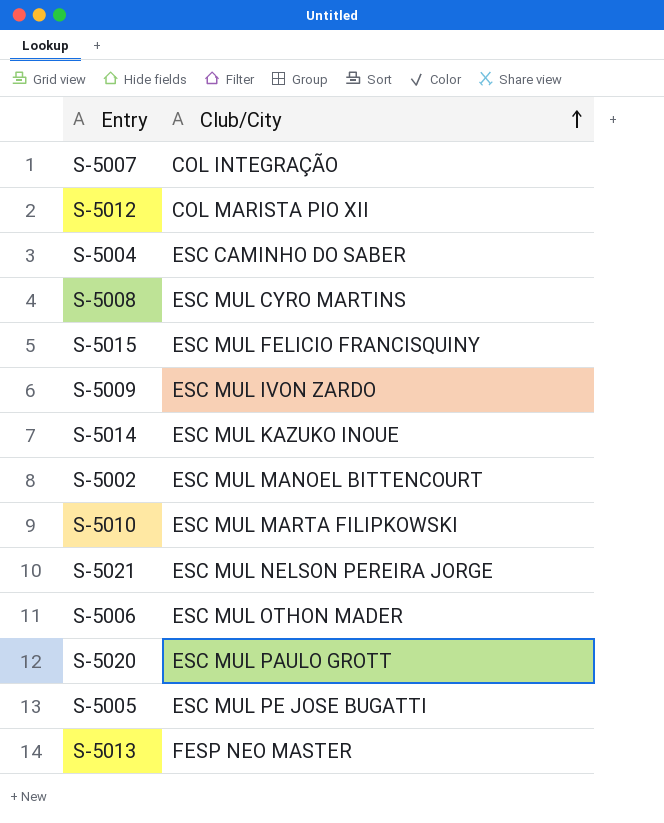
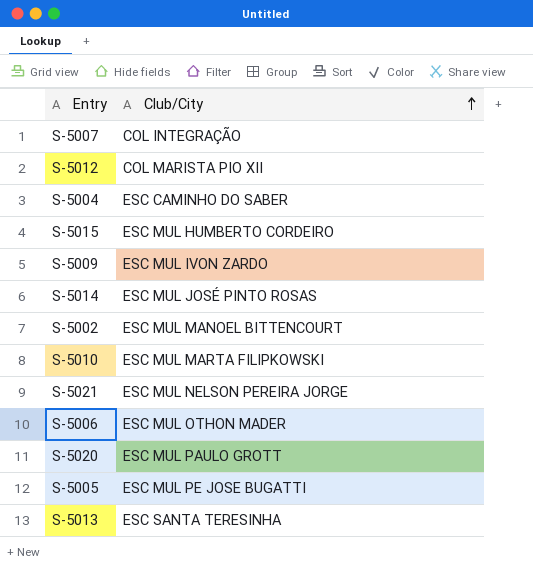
row S-5008: ESC MUL CYRO MARTINS -> none
S-5015 | Club/City: ESC MUL FELICIO FRANCISQUINY -> ESC MUL HUMBERTO CORDEIRO
S-5014 | Club/City: ESC MUL KAZUKO INOUE -> ESC MUL JOSÉ PINTO ROSAS
S-5013 | Club/City: FESP NEO MASTER -> ESC SANTA TERESINHA

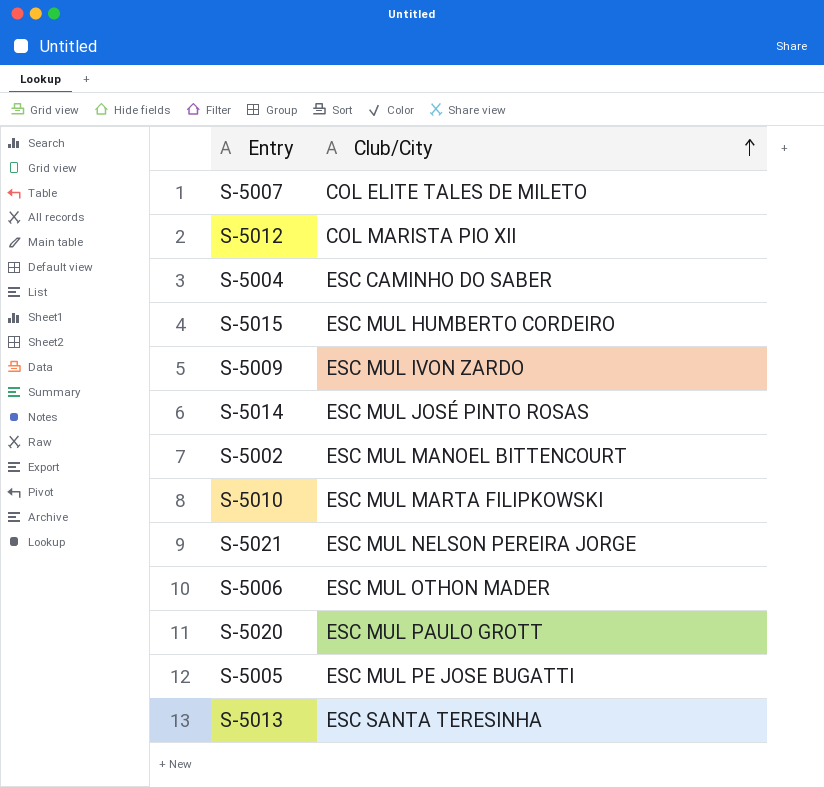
S-5007 | Club/City: COL INTEGRAÇÃO -> COL ELITE TALES DE MILETO

